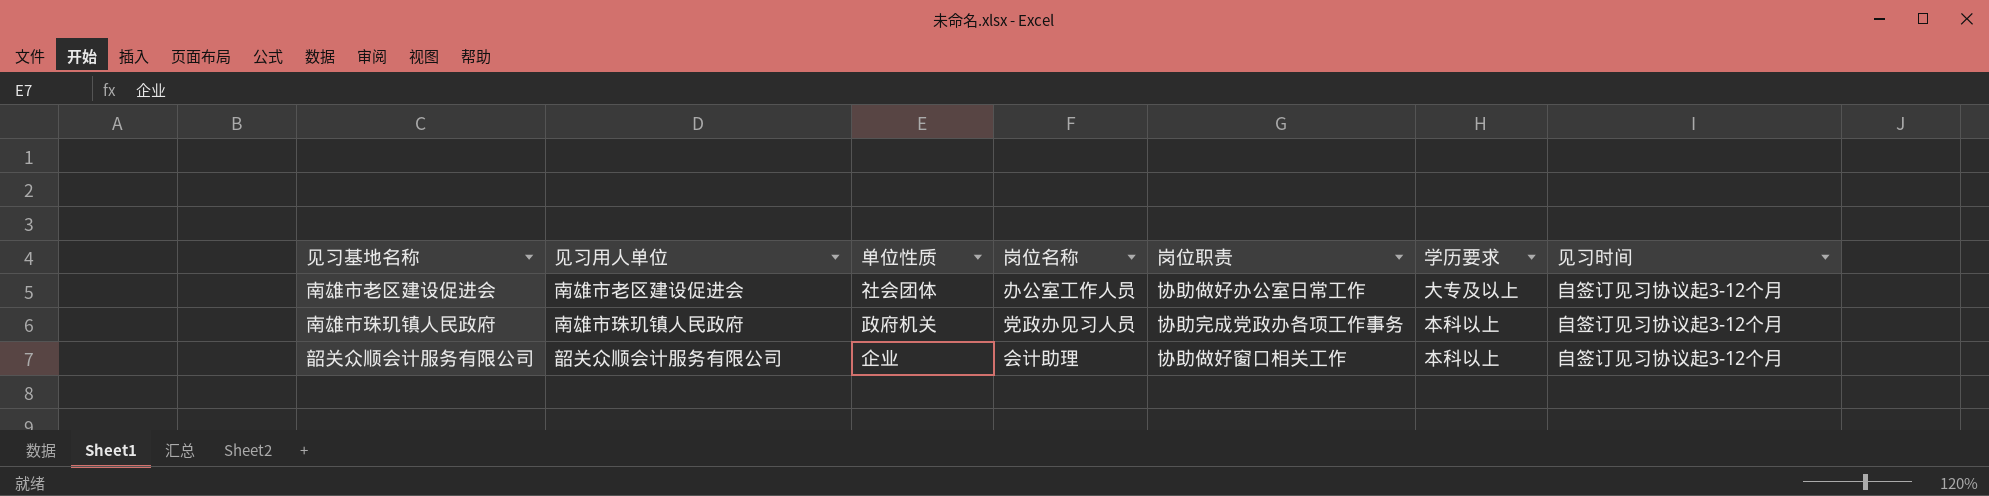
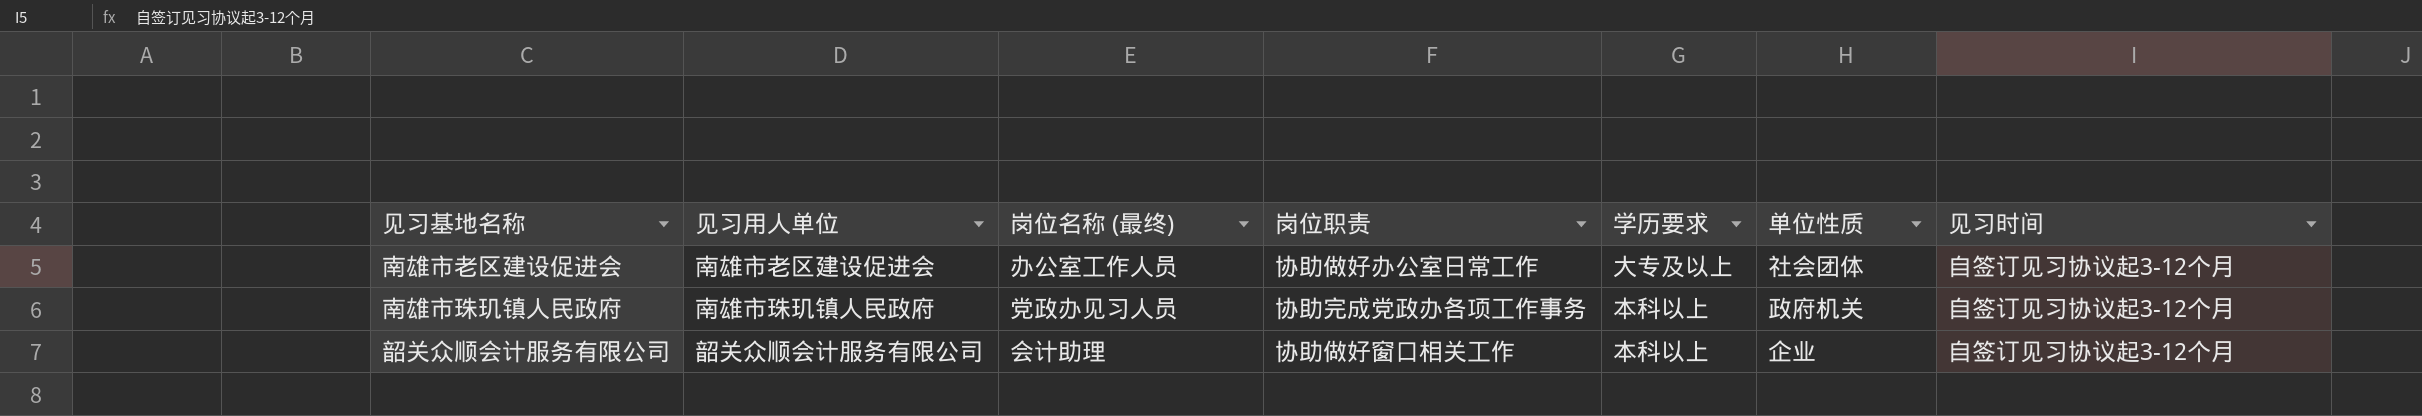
column name: 岗位名称 -> 岗位名称 (最终)
column 单位性质 | position: 3 -> 6

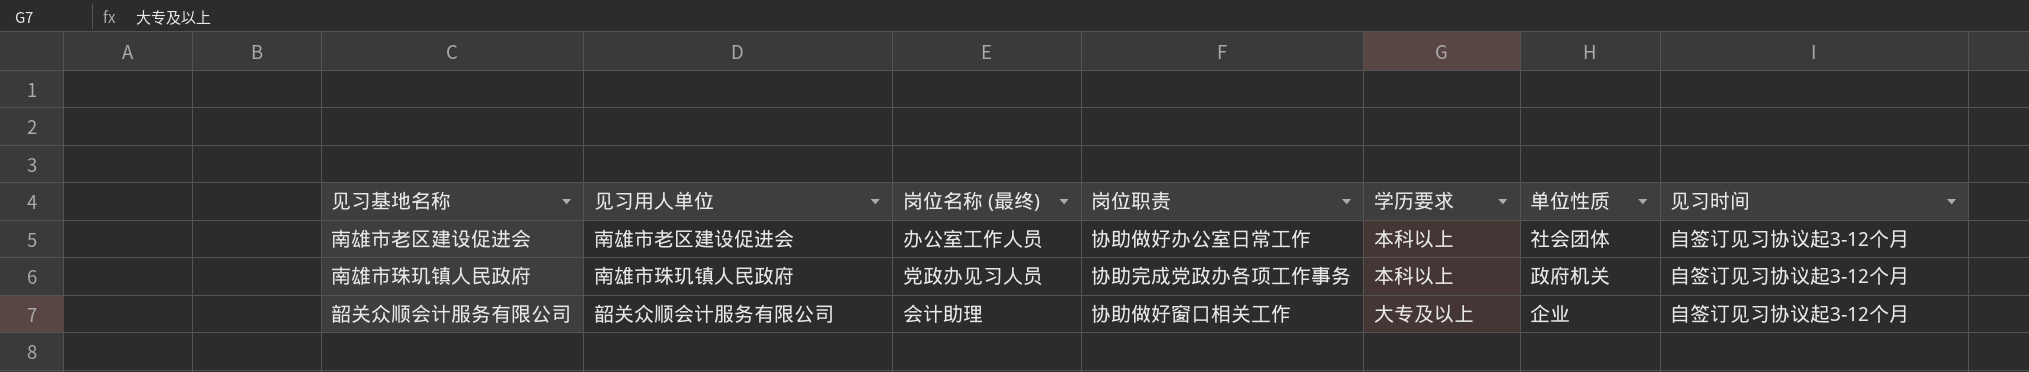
南雄市老区建设促进会 | 学历要求: 大专及以上 -> 本科以上
韶关众顺会计服务有限公司 | 学历要求: 本科以上 -> 大专及以上

